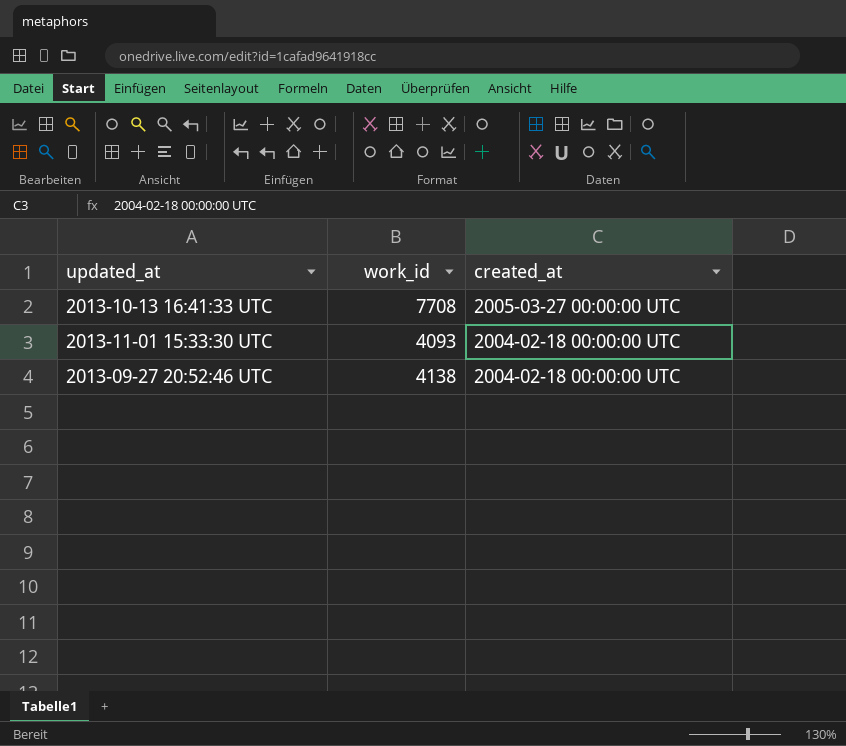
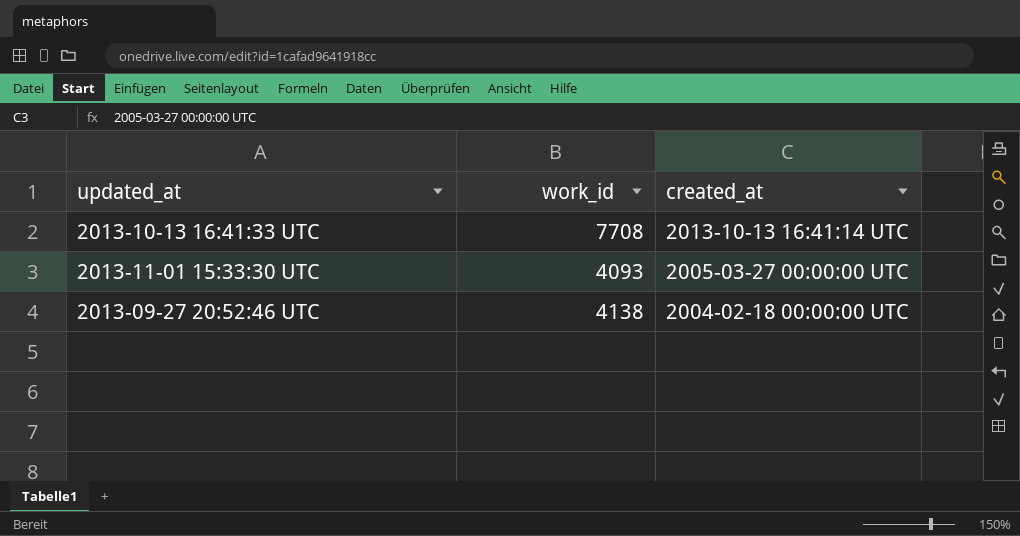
2013-10-13 16:41:33 UTC | created_at: 2005-03-27 00:00:00 UTC -> 2013-10-13 16:41:14 UTC
2013-11-01 15:33:30 UTC | created_at: 2004-02-18 00:00:00 UTC -> 2005-03-27 00:00:00 UTC

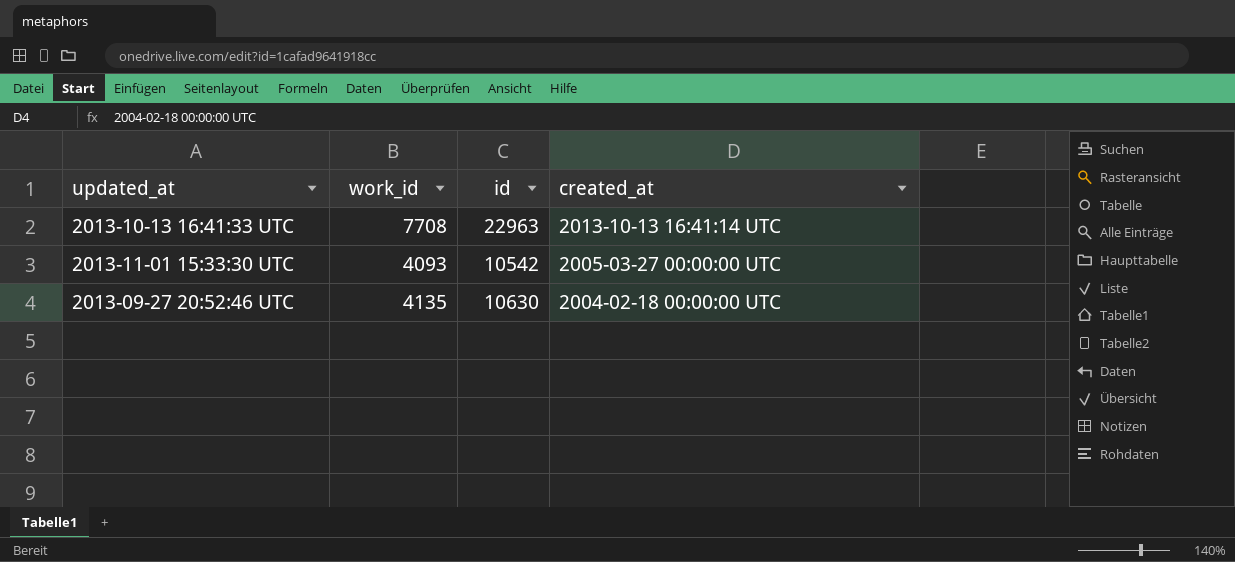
column id | position: none -> 3
2013-09-27 20:52:46 UTC | work_id: 4138 -> 4135

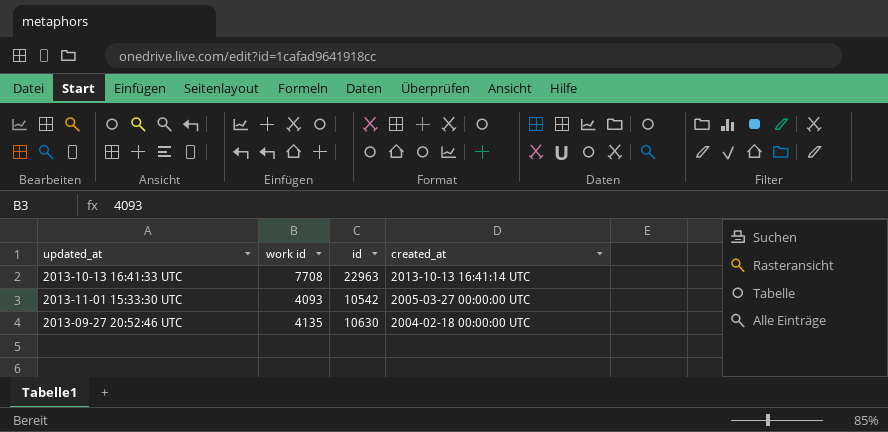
column name: work_id -> work id

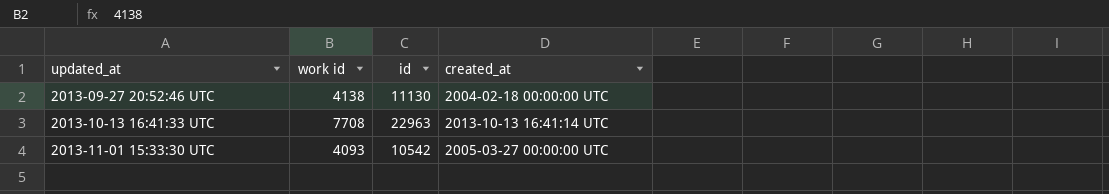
row order: created_at descending -> updated_at ascending
2013-09-27 20:52:46 UTC | work id: 4135 -> 4138
2013-09-27 20:52:46 UTC | id: 10630 -> 11130

